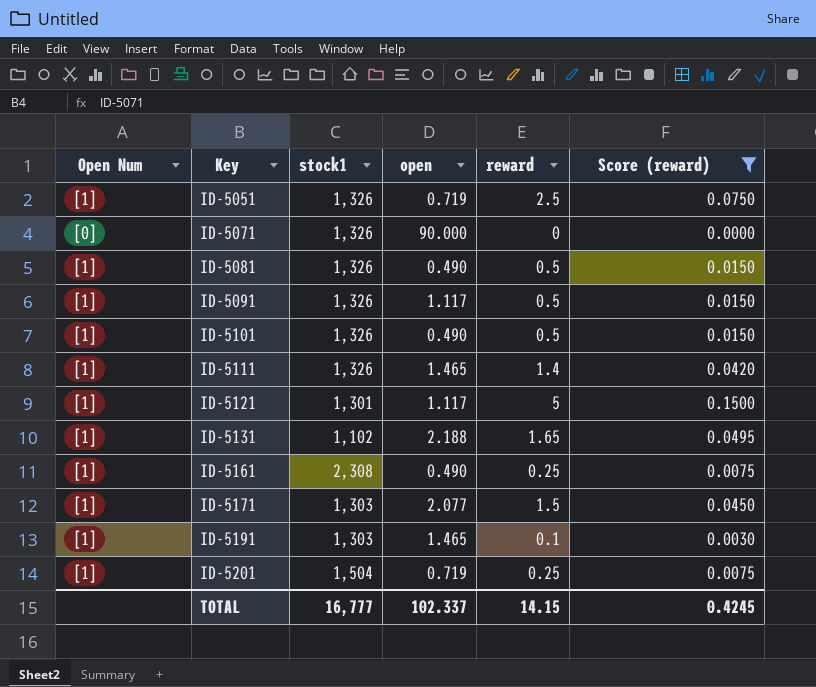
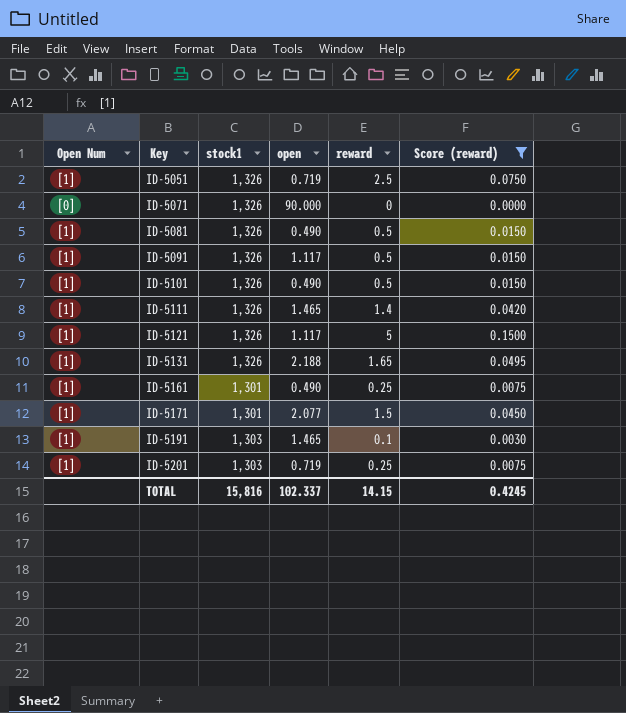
ID-5121 | stock1: 1,301 -> 1,326
ID-5131 | stock1: 1,102 -> 1,326
ID-5161 | stock1: 2,308 -> 1,301
ID-5171 | stock1: 1,303 -> 1,301
ID-5201 | stock1: 1,504 -> 1,303
TOTAL | stock1: 16,777 -> 15,816

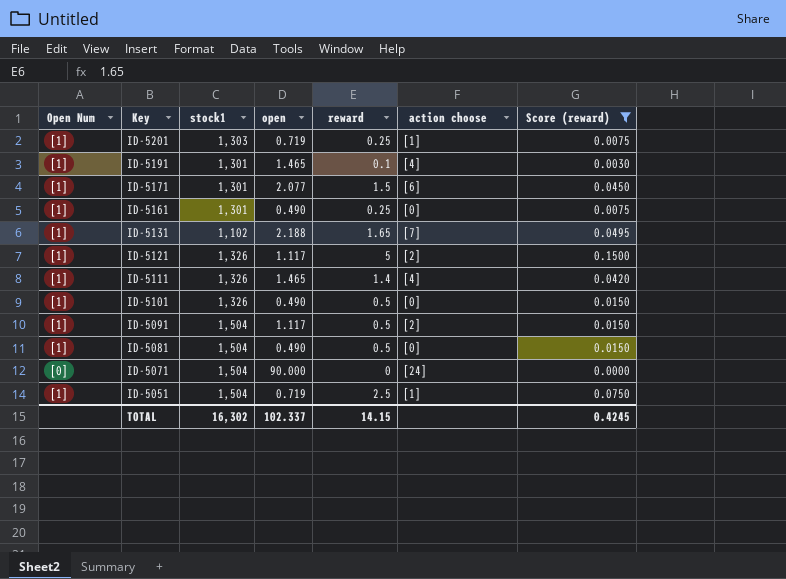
row order: Key ascending -> Key descending
column action choose | position: none -> 6
ID-5191 | stock1: 1,303 -> 1,301
ID-5131 | stock1: 1,326 -> 1,102
ID-5091 | stock1: 1,326 -> 1,504
ID-5081 | stock1: 1,326 -> 1,504
ID-5071 | stock1: 1,326 -> 1,504
ID-5051 | stock1: 1,326 -> 1,504
TOTAL | stock1: 15,816 -> 16,302

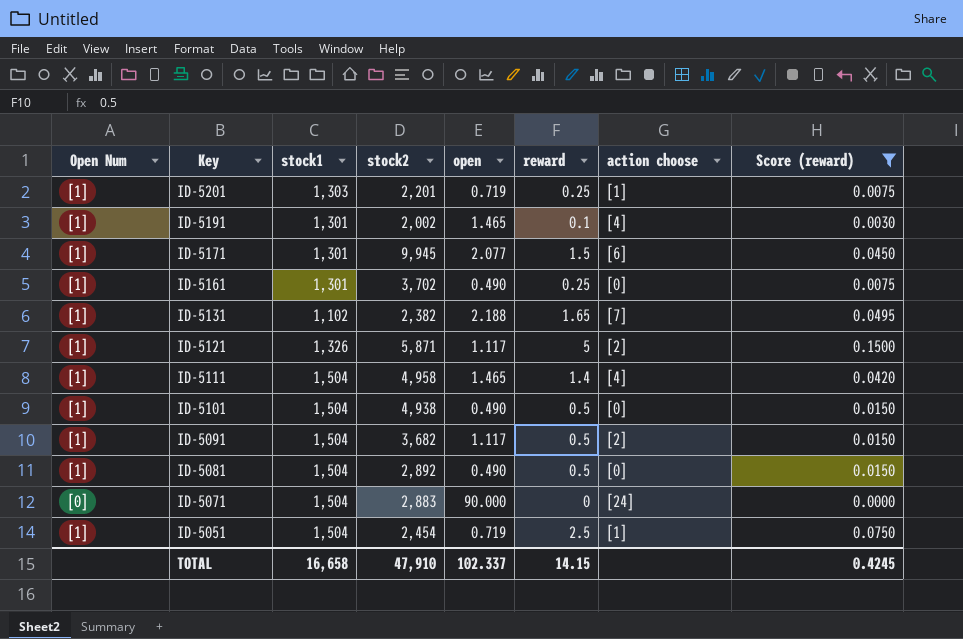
column stock2 | position: none -> 4
ID-5111 | stock1: 1,326 -> 1,504
ID-5101 | stock1: 1,326 -> 1,504
TOTAL | stock1: 16,302 -> 16,658

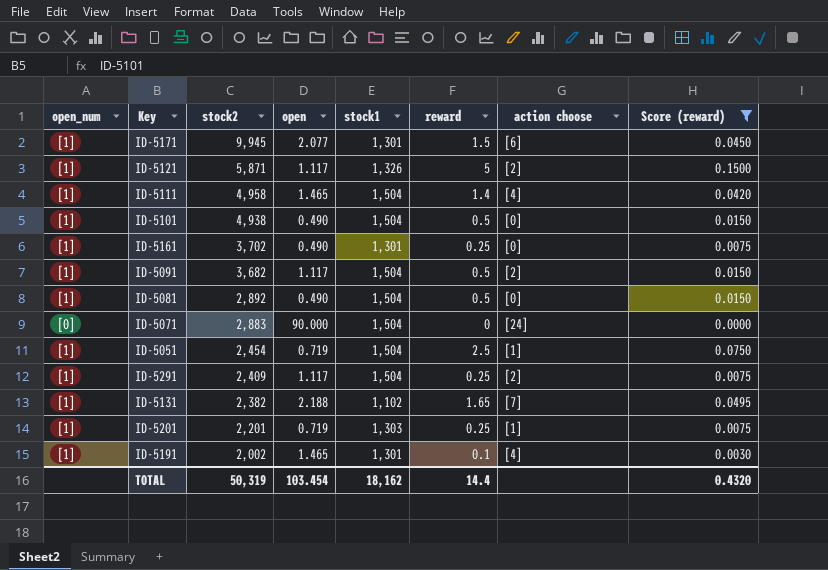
row order: Key descending -> stock2 descending
column name: Open Num -> open_num
column stock1 | position: 3 -> 5
row ID-5291: none -> [1] | 2,409 | 1.117 | 1,504 | 0.25 | [2] | 0.0075
TOTAL | stock2: 47,910 -> 50,319
TOTAL | open: 102.337 -> 103.454
TOTAL | stock1: 16,658 -> 18,162
TOTAL | reward: 14.15 -> 14.4
TOTAL | Score (reward): 0.4245 -> 0.4320

